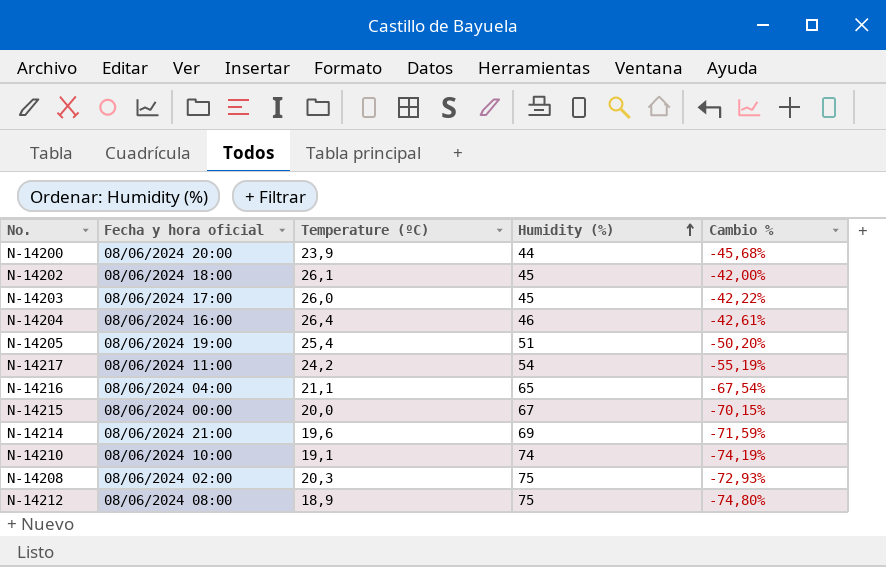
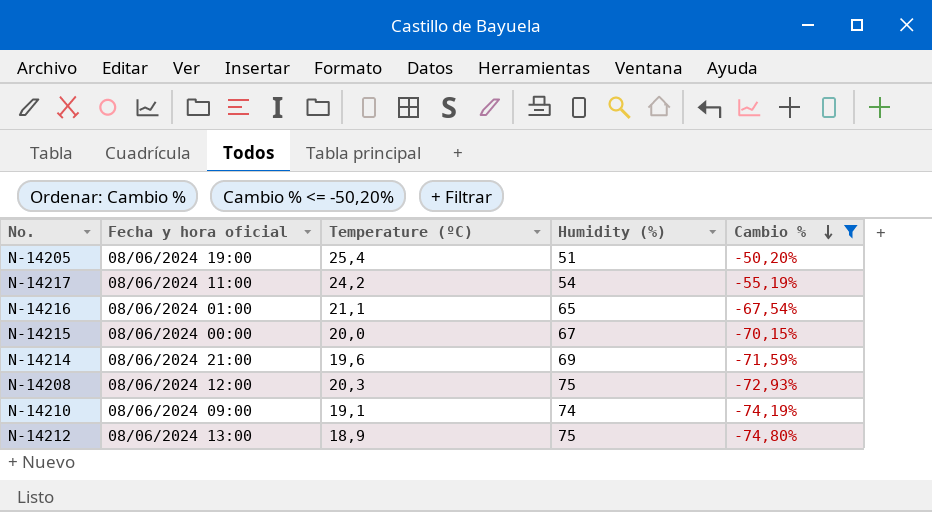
filter: none -> Cambio % <= -50,20%
row order: Humidity (%) ascending -> Cambio % descending
N-14216 | Fecha y hora oficial: 08/06/2024 04:00 -> 08/06/2024 01:00
N-14208 | Fecha y hora oficial: 08/06/2024 02:00 -> 08/06/2024 12:00
N-14210 | Fecha y hora oficial: 08/06/2024 10:00 -> 08/06/2024 09:00
N-14212 | Fecha y hora oficial: 08/06/2024 08:00 -> 08/06/2024 13:00

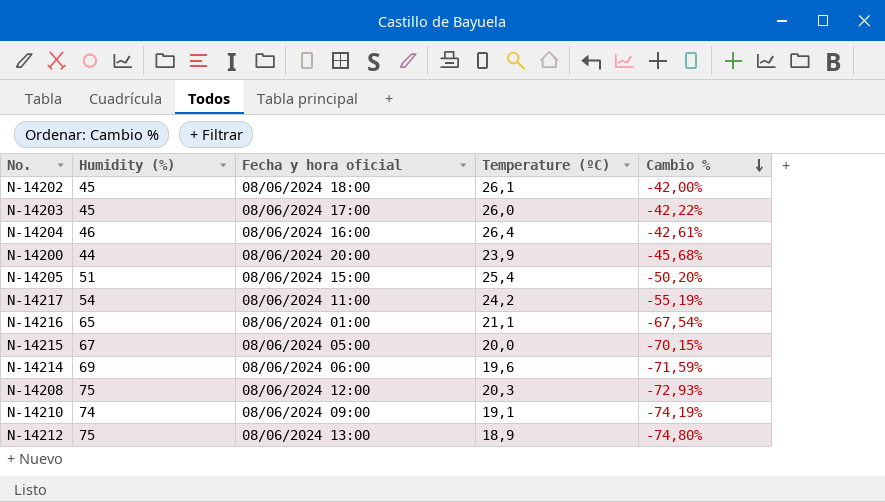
filter: Cambio % <= -50,20% -> none
column Humidity (%) | position: 4 -> 2
N-14205 | Fecha y hora oficial: 08/06/2024 19:00 -> 08/06/2024 15:00
N-14215 | Fecha y hora oficial: 08/06/2024 00:00 -> 08/06/2024 05:00
N-14214 | Fecha y hora oficial: 08/06/2024 21:00 -> 08/06/2024 06:00

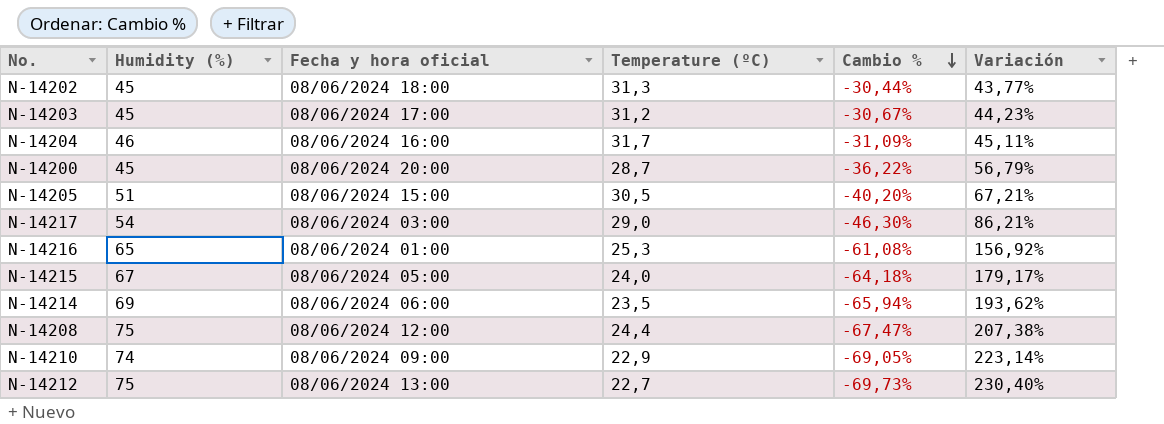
column Variación | formula: none -> ([Humidity (%)] - [Temperature (ºC)]) / [Temperature (ºC)]
N-14202 | Temperature (ºC): 26,1 -> 31,3
N-14202 | Cambio %: -42,00% -> -30,44%
N-14203 | Temperature (ºC): 26,0 -> 31,2
N-14203 | Cambio %: -42,22% -> -30,67%
N-14204 | Temperature (ºC): 26,4 -> 31,7
N-14204 | Cambio %: -42,61% -> -31,09%
N-14200 | Humidity (%): 44 -> 45
N-14200 | Temperature (ºC): 23,9 -> 28,7
N-14200 | Cambio %: -45,68% -> -36,22%
N-14205 | Temperature (ºC): 25,4 -> 30,5
N-14205 | Cambio %: -50,20% -> -40,20%
N-14217 | Fecha y hora oficial: 08/06/2024 11:00 -> 08/06/2024 03:00
N-14217 | Temperature (ºC): 24,2 -> 29,0
N-14217 | Cambio %: -55,19% -> -46,30%
N-14216 | Temperature (ºC): 21,1 -> 25,3
N-14216 | Cambio %: -67,54% -> -61,08%
N-14215 | Temperature (ºC): 20,0 -> 24,0
N-14215 | Cambio %: -70,15% -> -64,18%
N-14214 | Temperature (ºC): 19,6 -> 23,5
N-14214 | Cambio %: -71,59% -> -65,94%
N-14208 | Temperature (ºC): 20,3 -> 24,4
N-14208 | Cambio %: -72,93% -> -67,47%
N-14210 | Temperature (ºC): 19,1 -> 22,9
N-14210 | Cambio %: -74,19% -> -69,05%
N-14212 | Temperature (ºC): 18,9 -> 22,7
N-14212 | Cambio %: -74,80% -> -69,73%

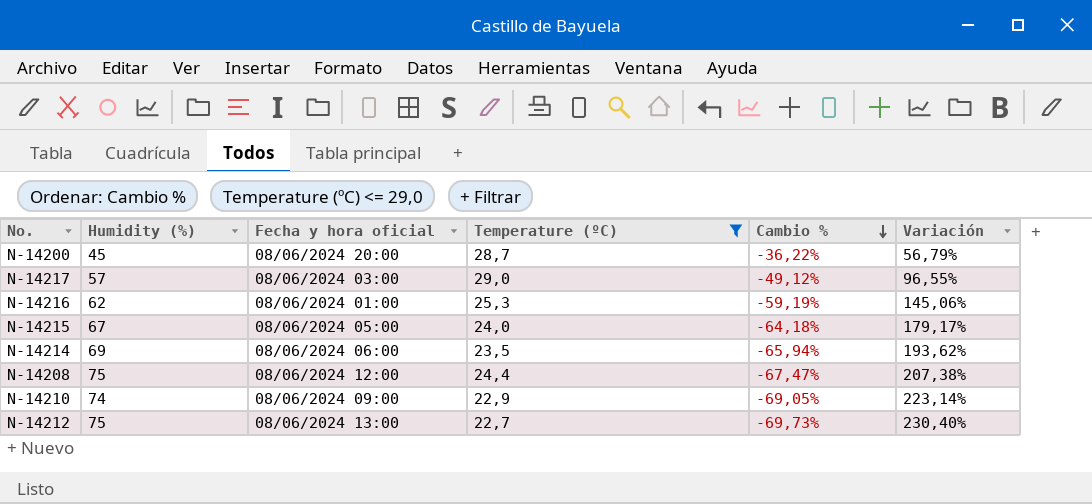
filter: none -> Temperature (ºC) <= 29,0
N-14217 | Humidity (%): 54 -> 57
N-14217 | Cambio %: -46,30% -> -49,12%
N-14217 | Variación: 86,21% -> 96,55%
N-14216 | Humidity (%): 65 -> 62
N-14216 | Cambio %: -61,08% -> -59,19%
N-14216 | Variación: 156,92% -> 145,06%

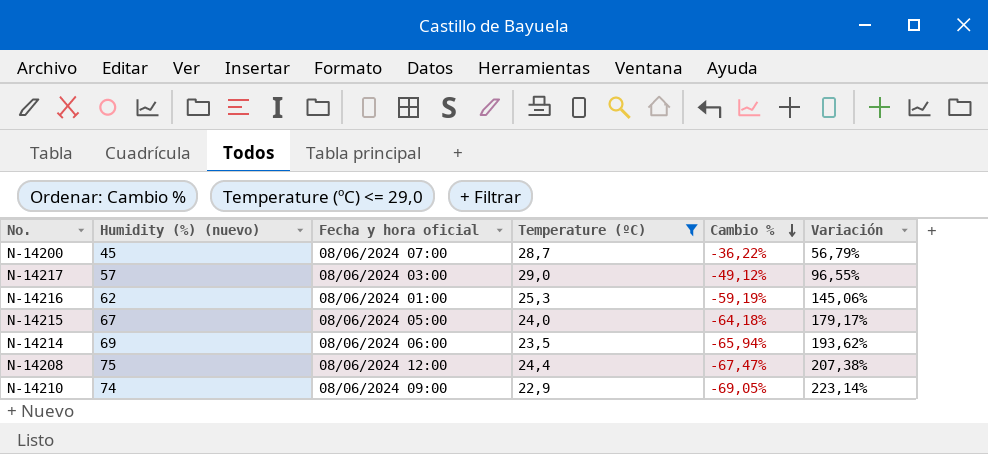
column name: Humidity (%) -> Humidity (%) (nuevo)
row N-14212: 75 | 08/06/2024 13:00 | 22,7 | -69,73% | 230,40% -> none
N-14200 | Fecha y hora oficial: 08/06/2024 20:00 -> 08/06/2024 07:00

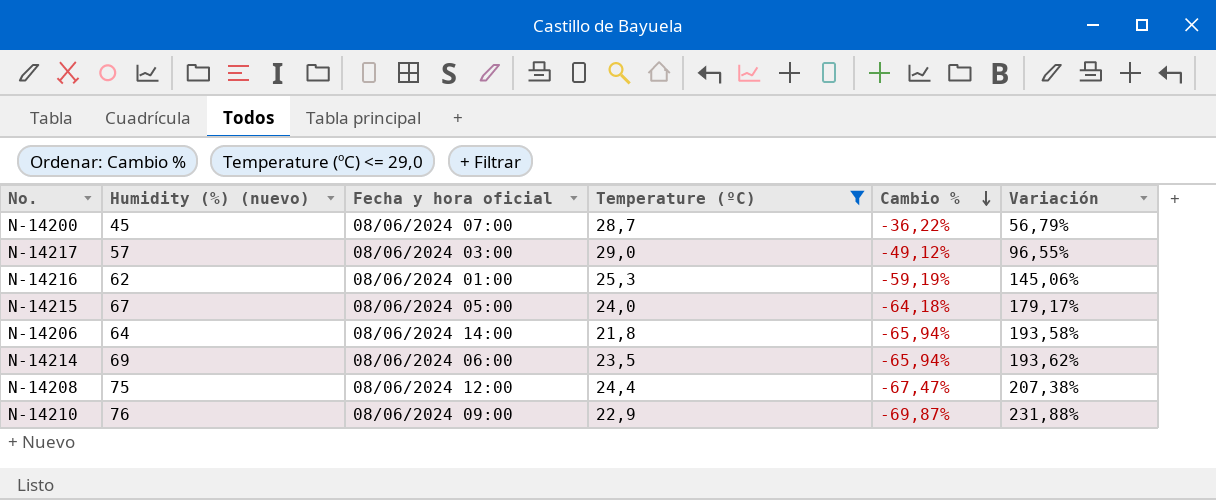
row N-14206: none -> 64 | 08/06/2024 14:00 | 21,8 | -65,94% | 193,58%
N-14210 | Humidity (%) (nuevo): 74 -> 76
N-14210 | Cambio %: -69,05% -> -69,87%
N-14210 | Variación: 223,14% -> 231,88%

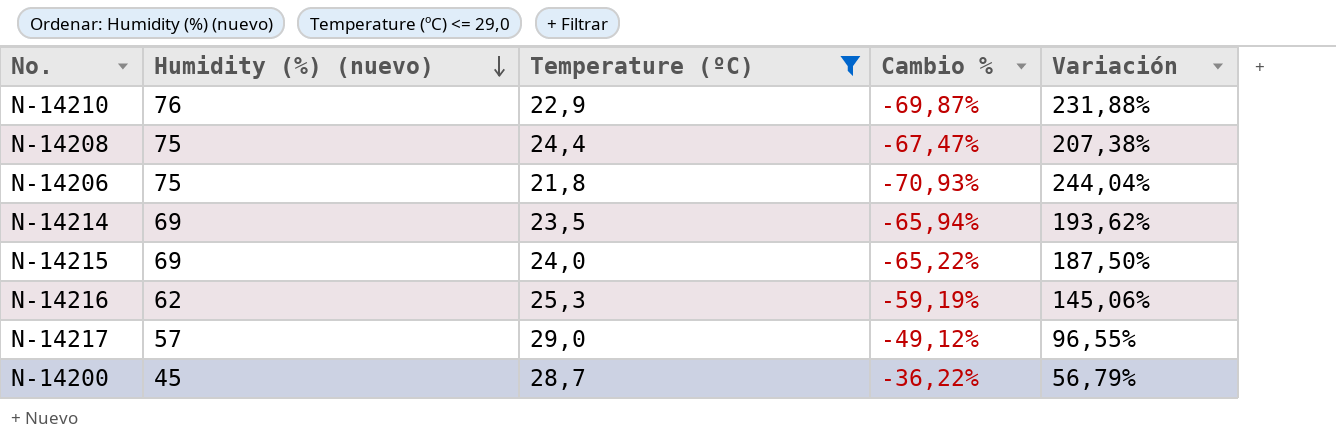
row order: Cambio % descending -> Humidity (%) (nuevo) descending
column Fecha y hora oficial | position: 3 -> none
N-14206 | Humidity (%) (nuevo): 64 -> 75
N-14206 | Cambio %: -65,94% -> -70,93%
N-14206 | Variación: 193,58% -> 244,04%
N-14215 | Humidity (%) (nuevo): 67 -> 69
N-14215 | Cambio %: -64,18% -> -65,22%
N-14215 | Variación: 179,17% -> 187,50%

